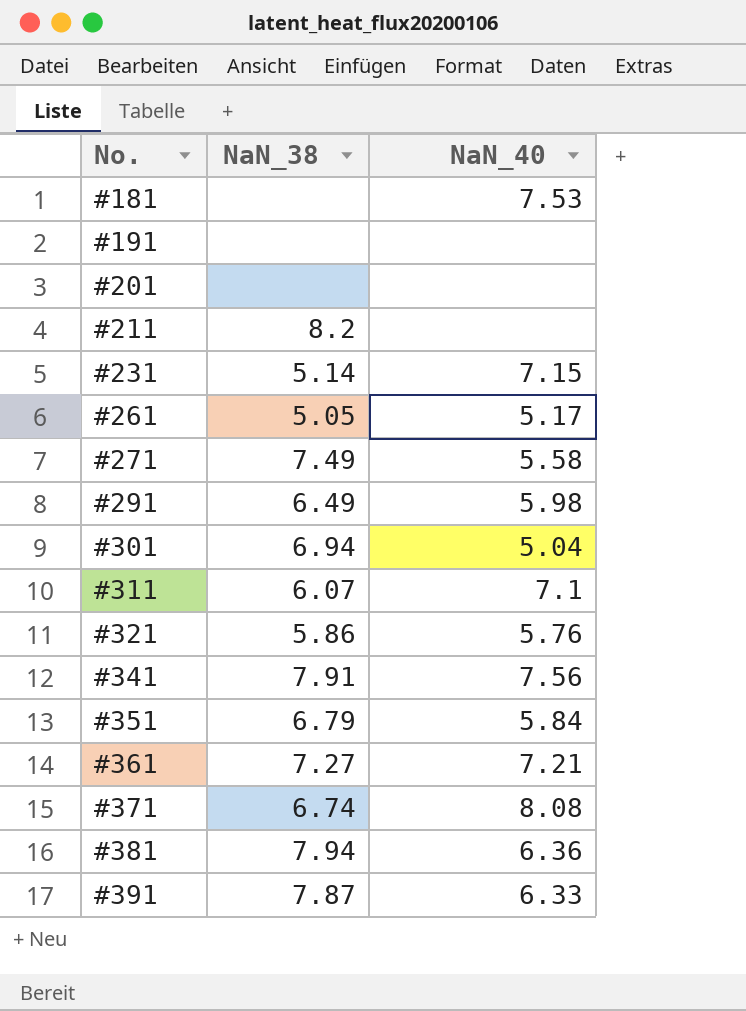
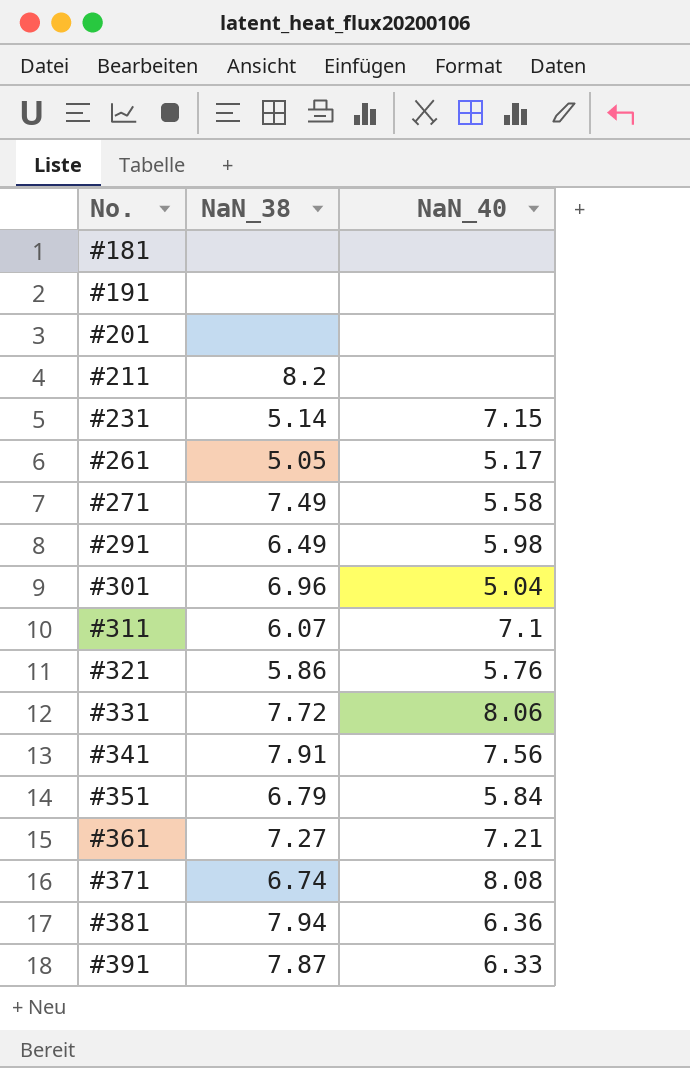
#181 | NaN_40: 7.53 -> none
#301 | NaN_38: 6.94 -> 6.96
row #331: none -> 7.72 | 8.06

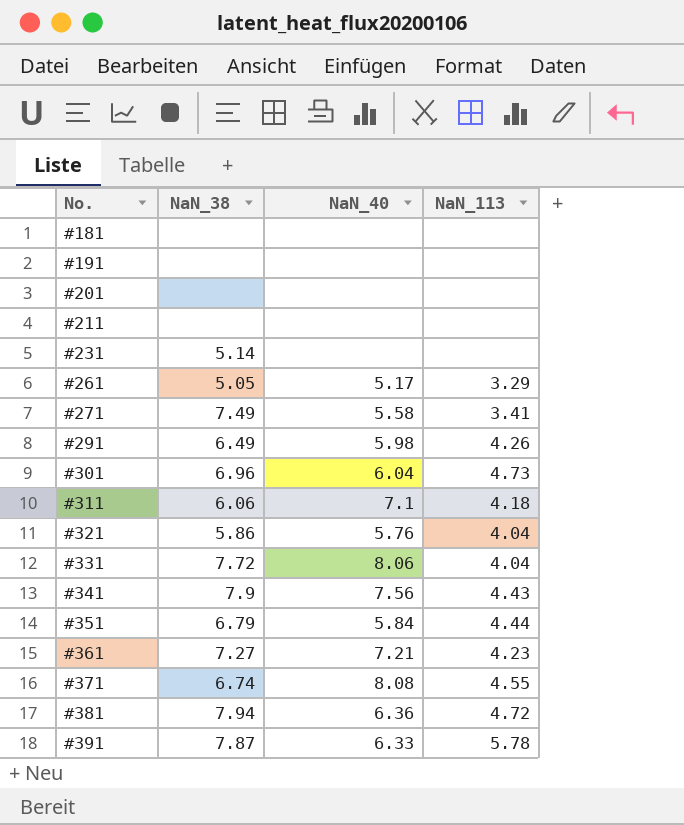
column NaN_113 | position: none -> 4
#211 | NaN_38: 8.2 -> none
#231 | NaN_40: 7.15 -> none
#301 | NaN_40: 5.04 -> 6.04
#311 | NaN_38: 6.07 -> 6.06
#341 | NaN_38: 7.91 -> 7.9

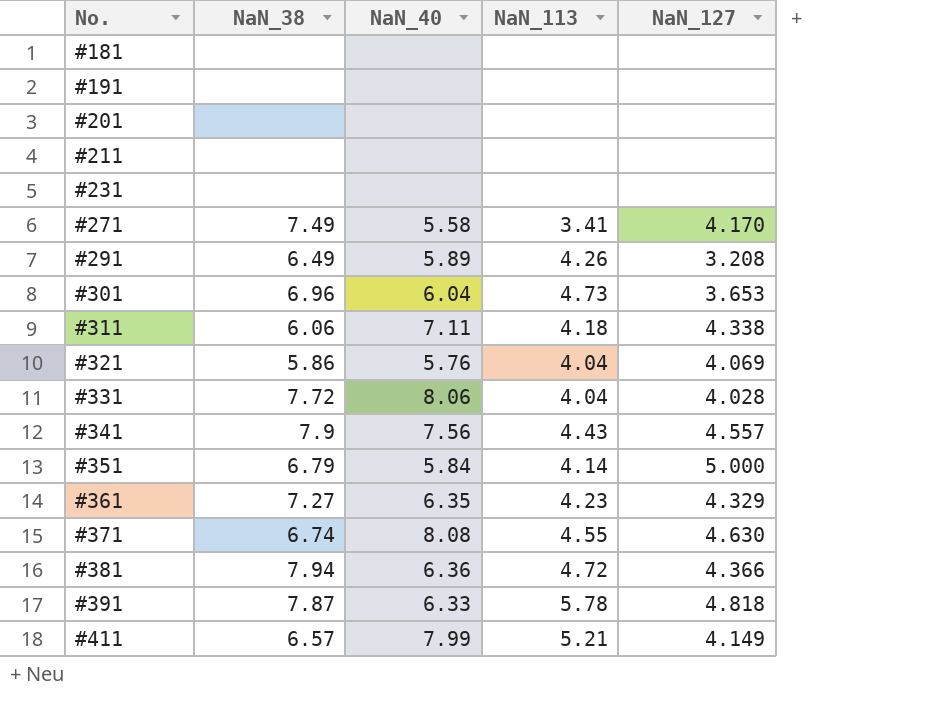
column NaN_127 | position: none -> 5
row #261: 5.05 | 5.17 | 3.29 -> none
#231 | NaN_38: 5.14 -> none
#291 | NaN_40: 5.98 -> 5.89
#311 | NaN_40: 7.1 -> 7.11
#351 | NaN_113: 4.44 -> 4.14
#361 | NaN_40: 7.21 -> 6.35
row #411: none -> 6.57 | 7.99 | 5.21 | 4.149

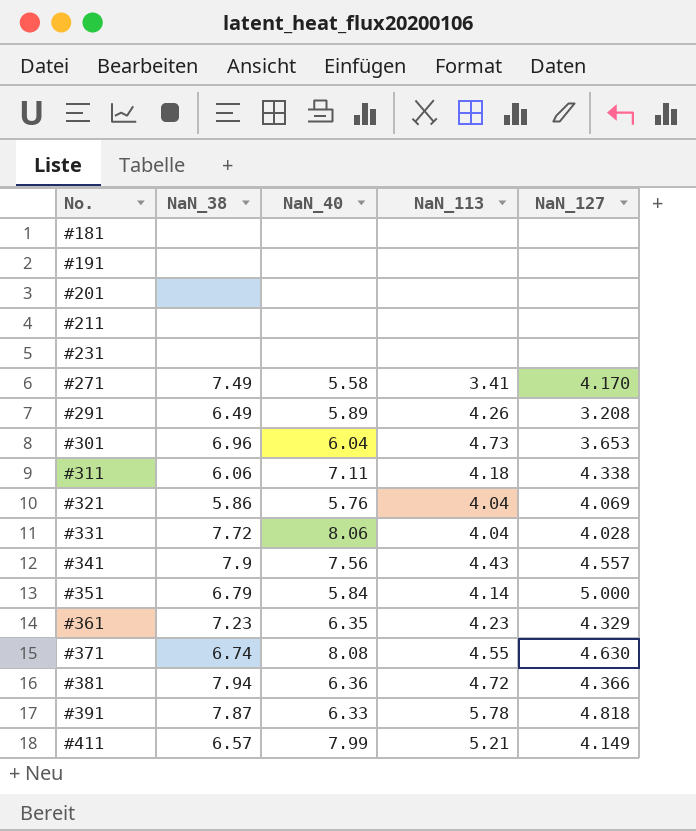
#361 | NaN_38: 7.27 -> 7.23

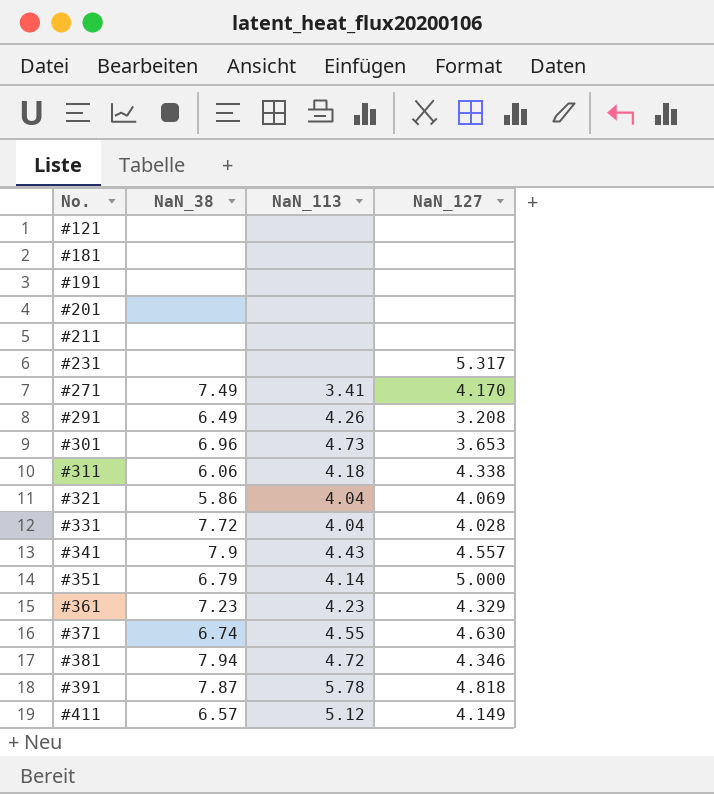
column NaN_40 | position: 3 -> none
row #121: none -> none | none | none
#231 | NaN_127: none -> 5.317
#381 | NaN_127: 4.366 -> 4.346
#411 | NaN_113: 5.21 -> 5.12

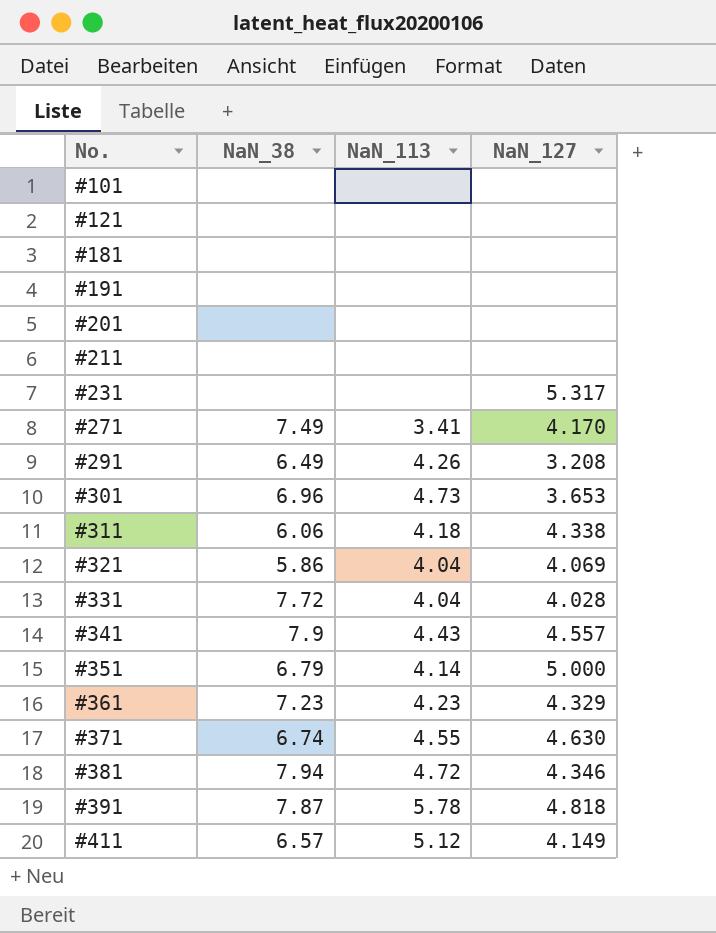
row #101: none -> none | none | none

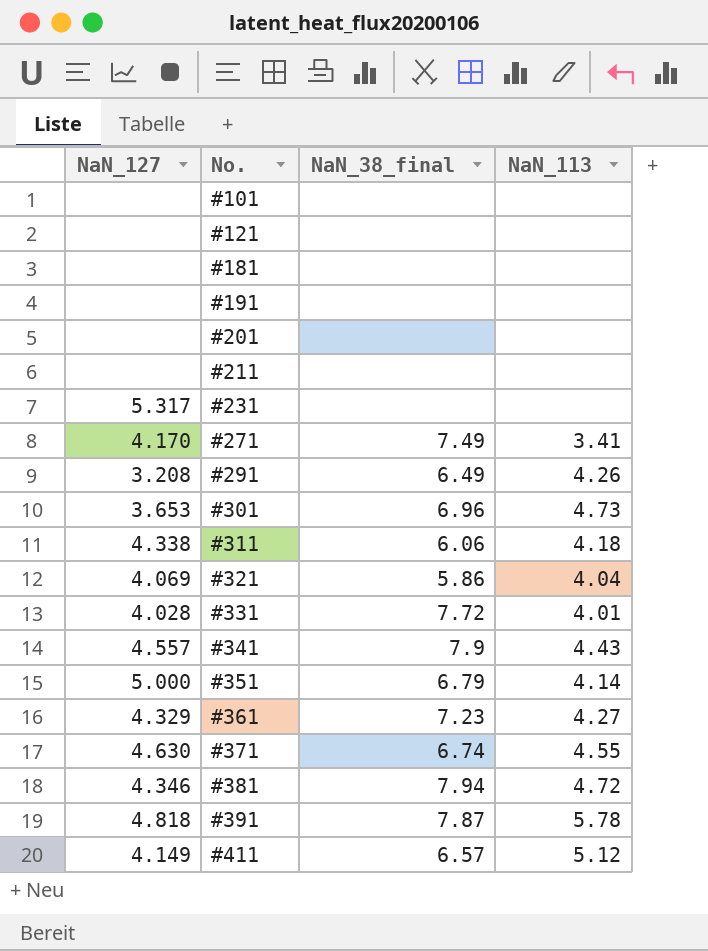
column NaN_127 | position: 4 -> 1
column name: NaN_38 -> NaN_38_final
#331 | NaN_113: 4.04 -> 4.01
#361 | NaN_113: 4.23 -> 4.27

